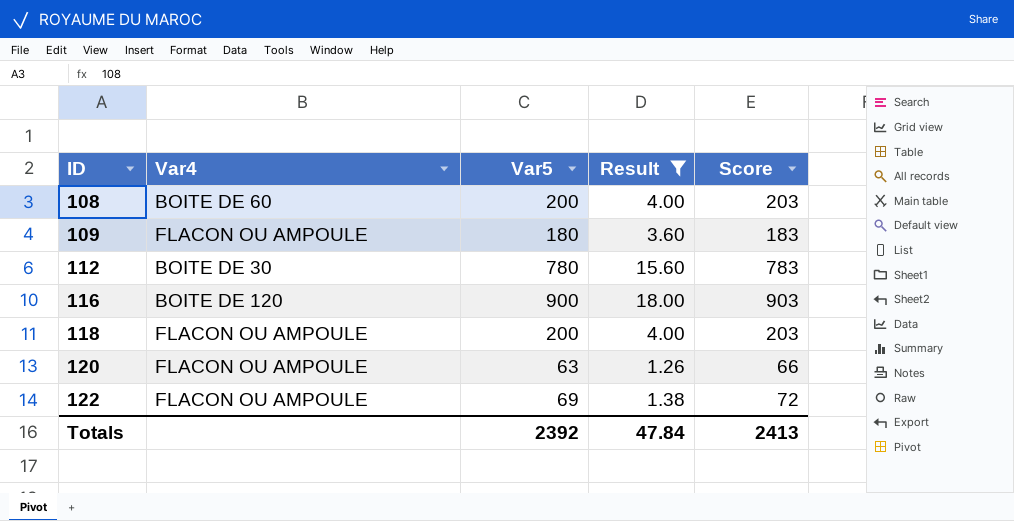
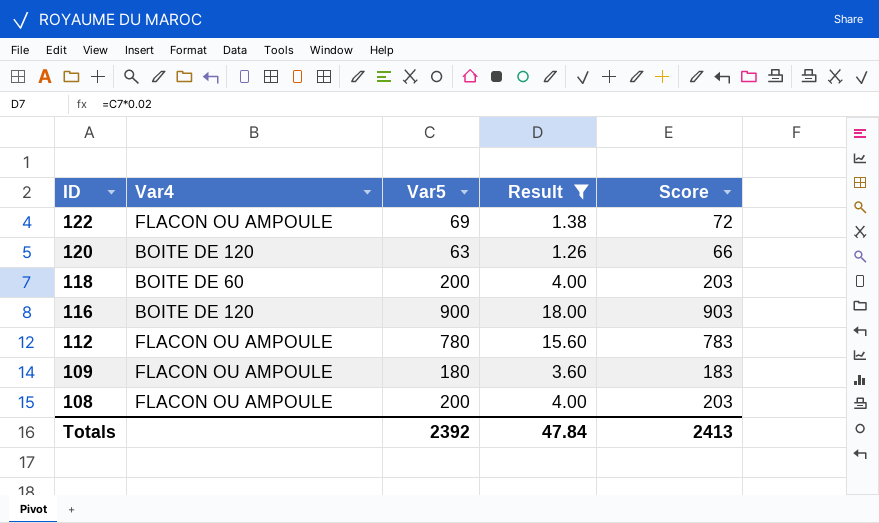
row order: ID ascending -> ID descending
120 | Var4: FLACON OU AMPOULE -> BOITE DE 120
118 | Var4: FLACON OU AMPOULE -> BOITE DE 60
112 | Var4: BOITE DE 30 -> FLACON OU AMPOULE
108 | Var4: BOITE DE 60 -> FLACON OU AMPOULE

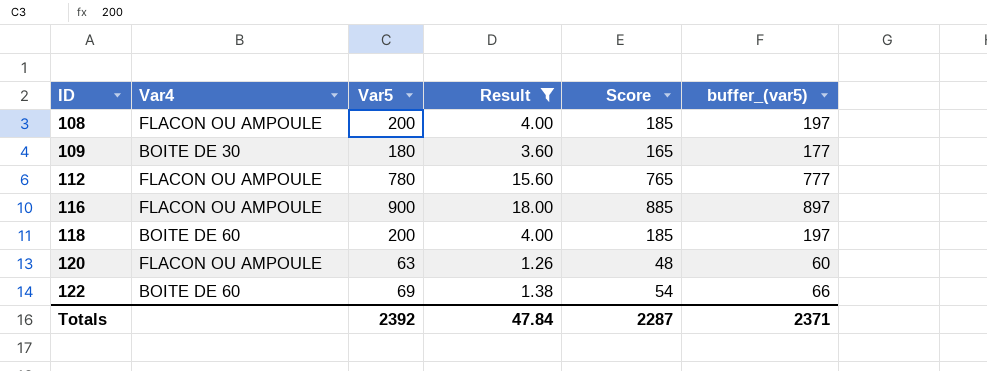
row order: ID descending -> ID ascending
column Score | formula: [Var5] + 3 -> [Var5] - 15
column buffer_(var5) | formula: none -> [Var5] - 3
109 | Var4: FLACON OU AMPOULE -> BOITE DE 30
116 | Var4: BOITE DE 120 -> FLACON OU AMPOULE
120 | Var4: BOITE DE 120 -> FLACON OU AMPOULE
122 | Var4: FLACON OU AMPOULE -> BOITE DE 60
Totals | Score: 2413 -> 2287

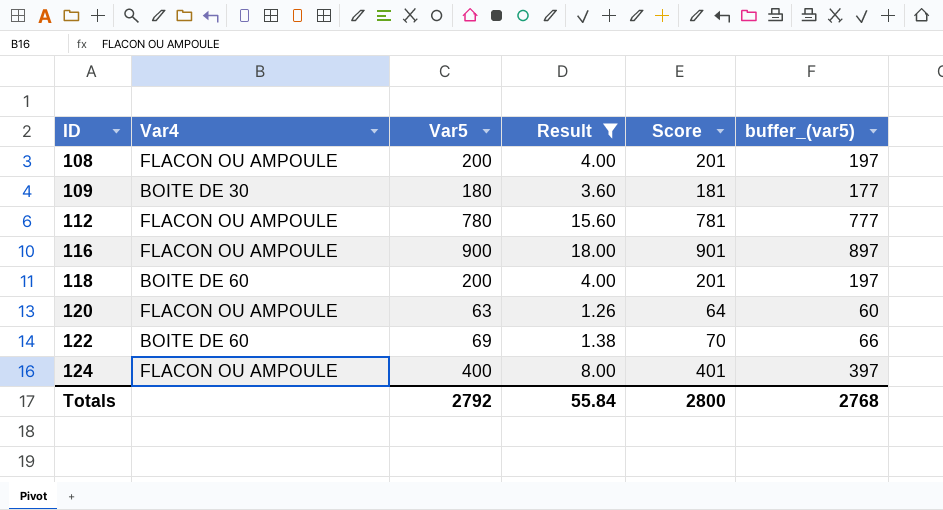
column Score | formula: [Var5] - 15 -> [Var5] + 1
row 124: none -> FLACON OU AMPOULE | 400 | 8.00 | 401 | 397
Totals | Var5: 2392 -> 2792
Totals | Result: 47.84 -> 55.84
Totals | Score: 2287 -> 2800
Totals | buffer_(var5): 2371 -> 2768

